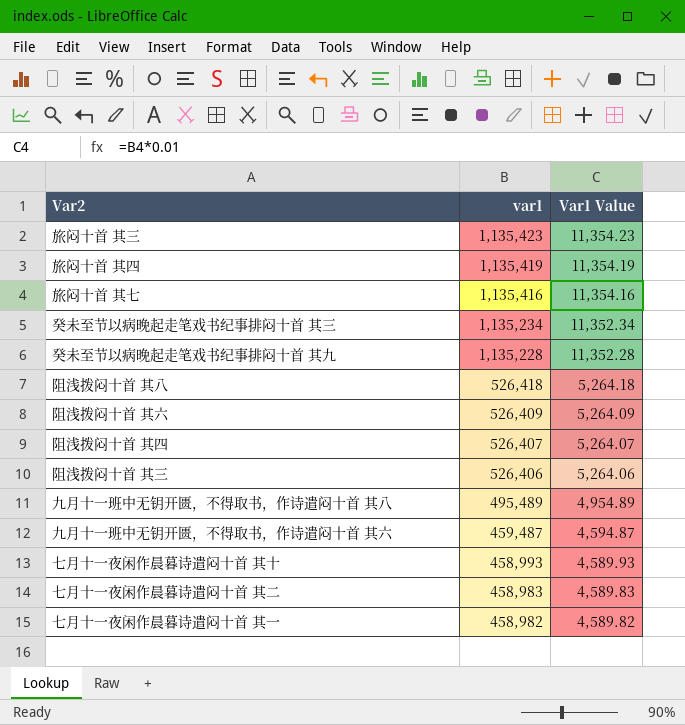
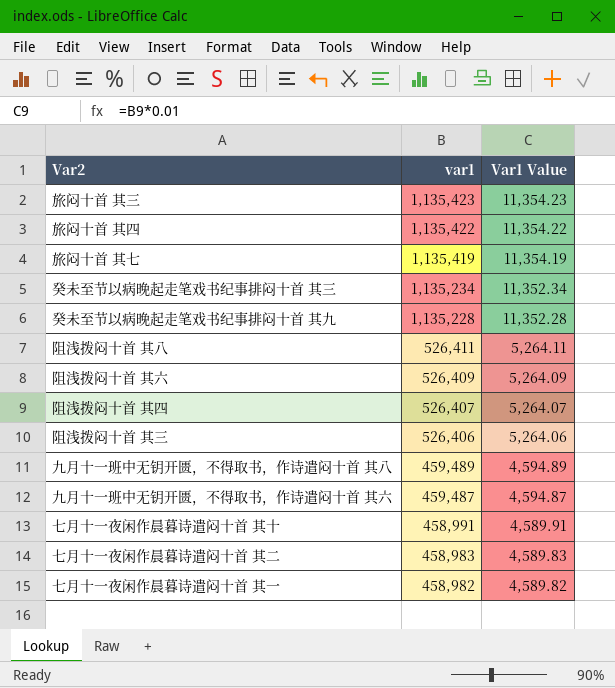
旅闷十首 其四 | var1: 1,135,419 -> 1,135,422
旅闷十首 其四 | Var1 Value: 11,354.19 -> 11,354.22
旅闷十首 其七 | var1: 1,135,416 -> 1,135,419
旅闷十首 其七 | Var1 Value: 11,354.16 -> 11,354.19
阻浅拨闷十首 其八 | var1: 526,418 -> 526,411
阻浅拨闷十首 其八 | Var1 Value: 5,264.18 -> 5,264.11
九月十一班中无钥开匮，不得取书，作诗遣闷十首 其八 | var1: 495,489 -> 459,489
九月十一班中无钥开匮，不得取书，作诗遣闷十首 其八 | Var1 Value: 4,954.89 -> 4,594.89
七月十一夜闲作晨暮诗遣闷十首 其十 | var1: 458,993 -> 458,991
七月十一夜闲作晨暮诗遣闷十首 其十 | Var1 Value: 4,589.93 -> 4,589.91

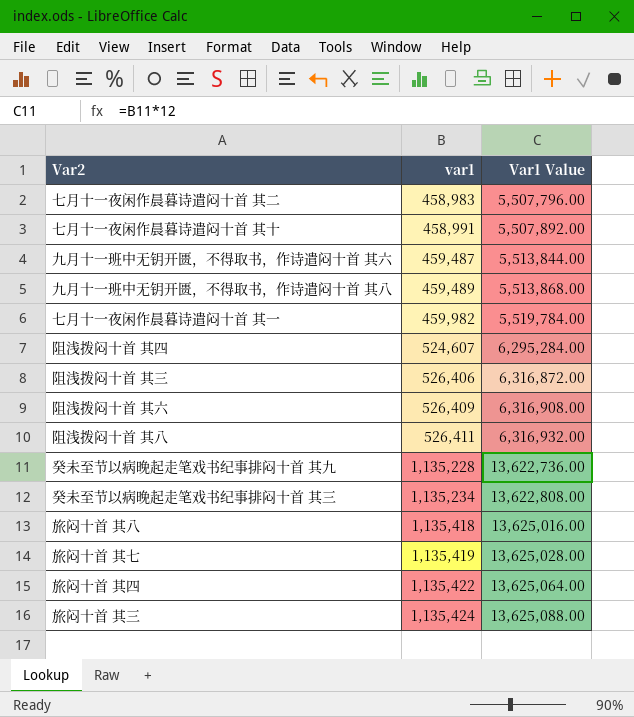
row order: var1 descending -> var1 ascending
column Var1 Value | formula: [var1] * 0.01 -> [var1] * 12
七月十一夜闲作晨暮诗遣闷十首 其一 | var1: 458,982 -> 459,982
阻浅拨闷十首 其四 | var1: 526,407 -> 524,607
row 旅闷十首 其八: none -> 1,135,418 | 13,625,016.00
旅闷十首 其三 | var1: 1,135,423 -> 1,135,424

